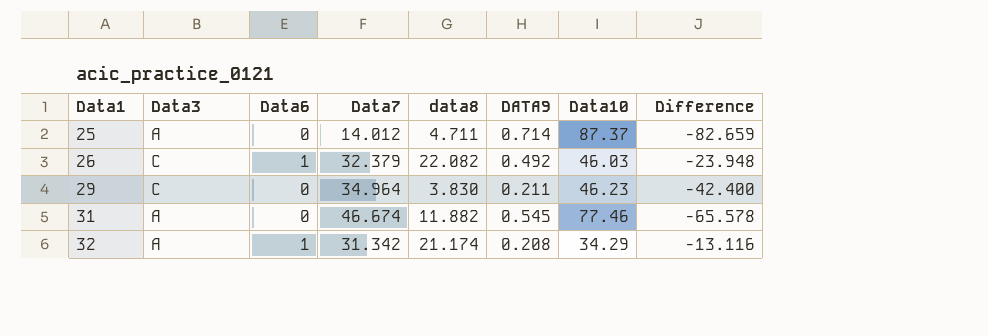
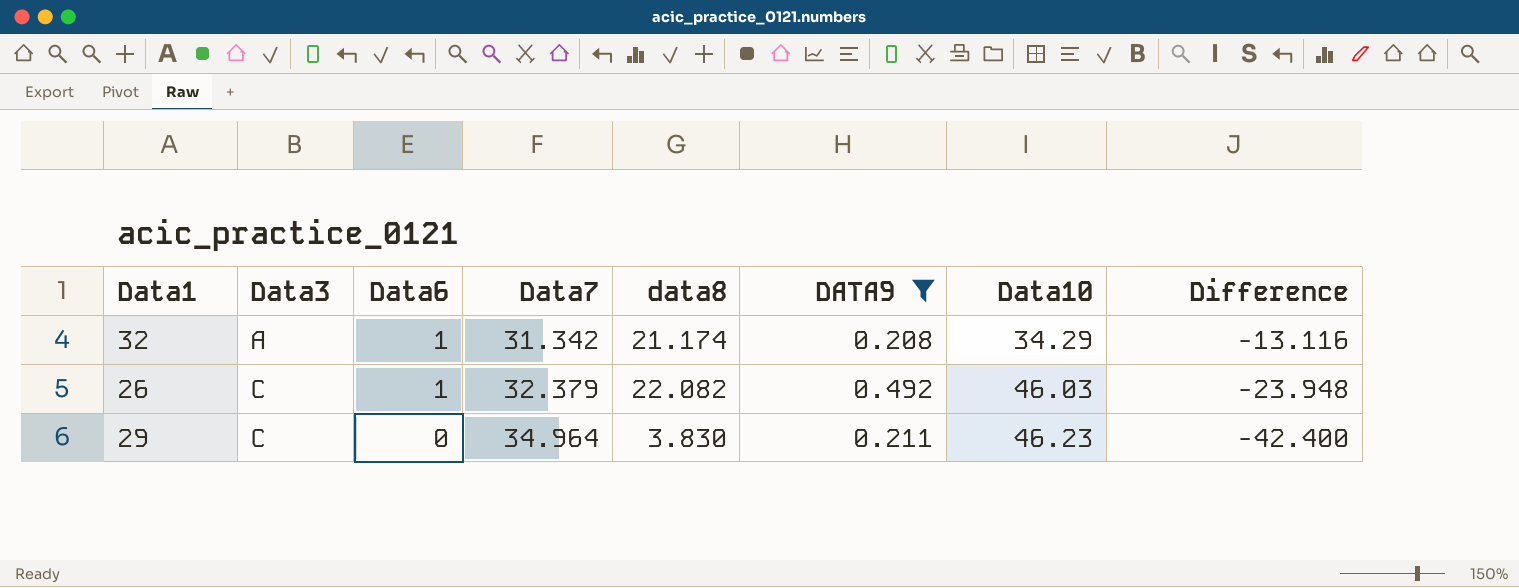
filter: none -> DATA9 <= 0.492
row order: Data1 ascending -> Data3 ascending

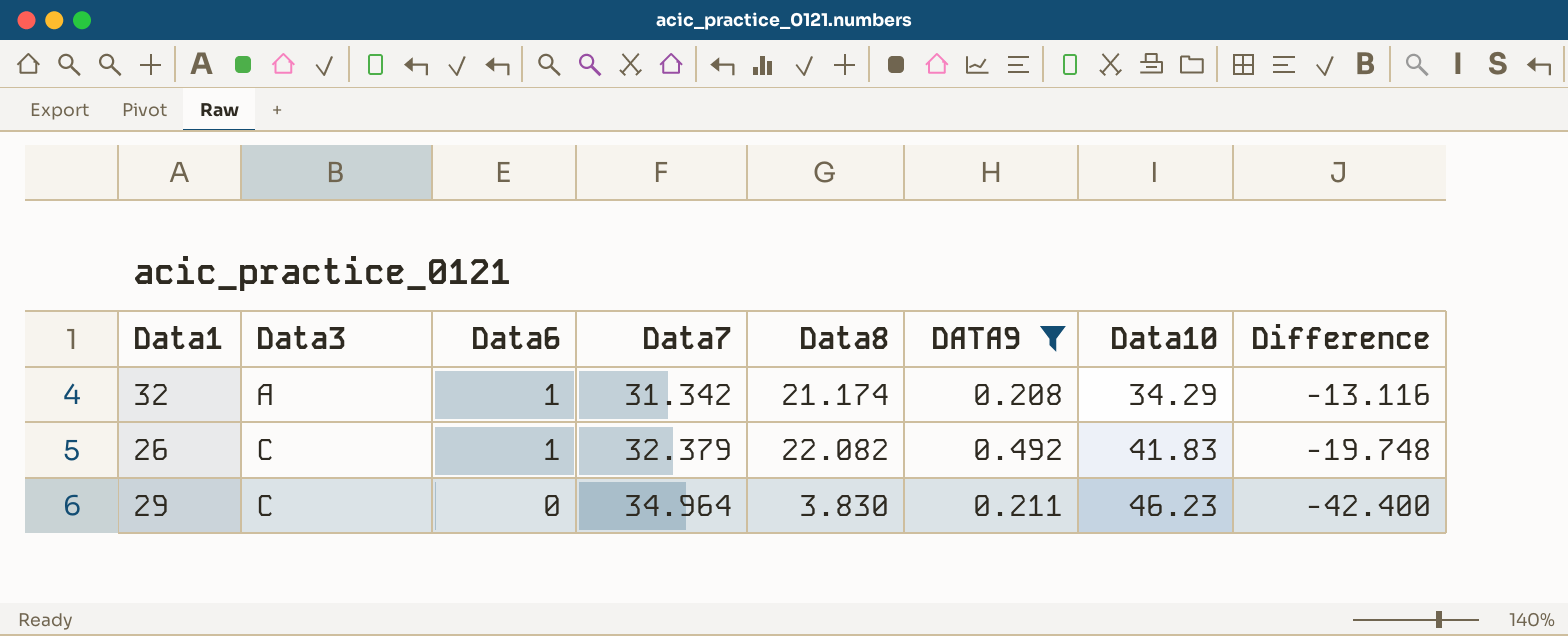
column name: data8 -> Data8
26 | Data10: 46.03 -> 41.83
26 | Difference: -23.948 -> -19.748

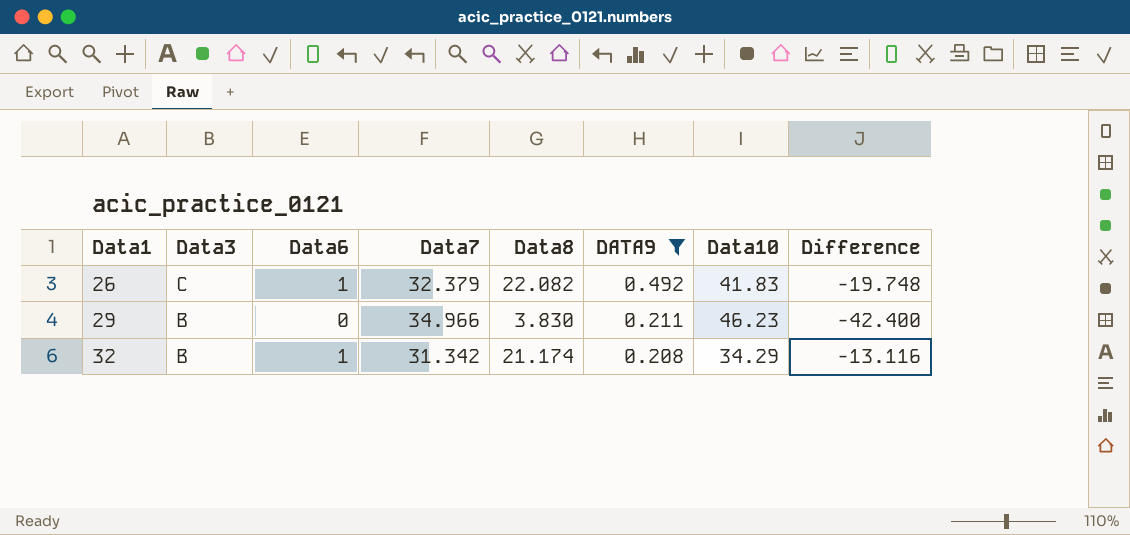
row order: Data3 ascending -> Data1 ascending
29 | Data3: C -> B
29 | Data7: 34.964 -> 34.966
32 | Data3: A -> B

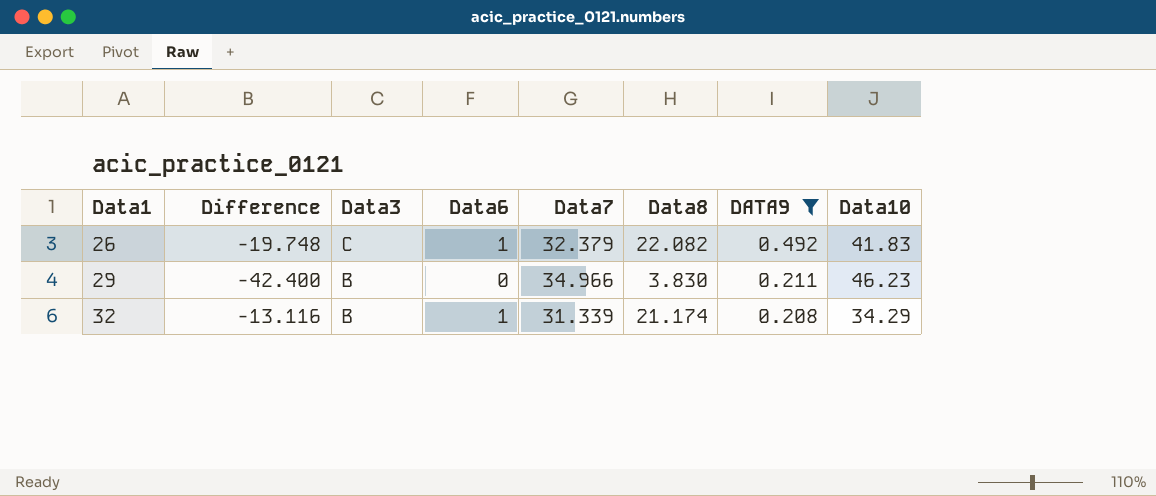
column Difference | position: 8 -> 2
32 | Data7: 31.342 -> 31.339

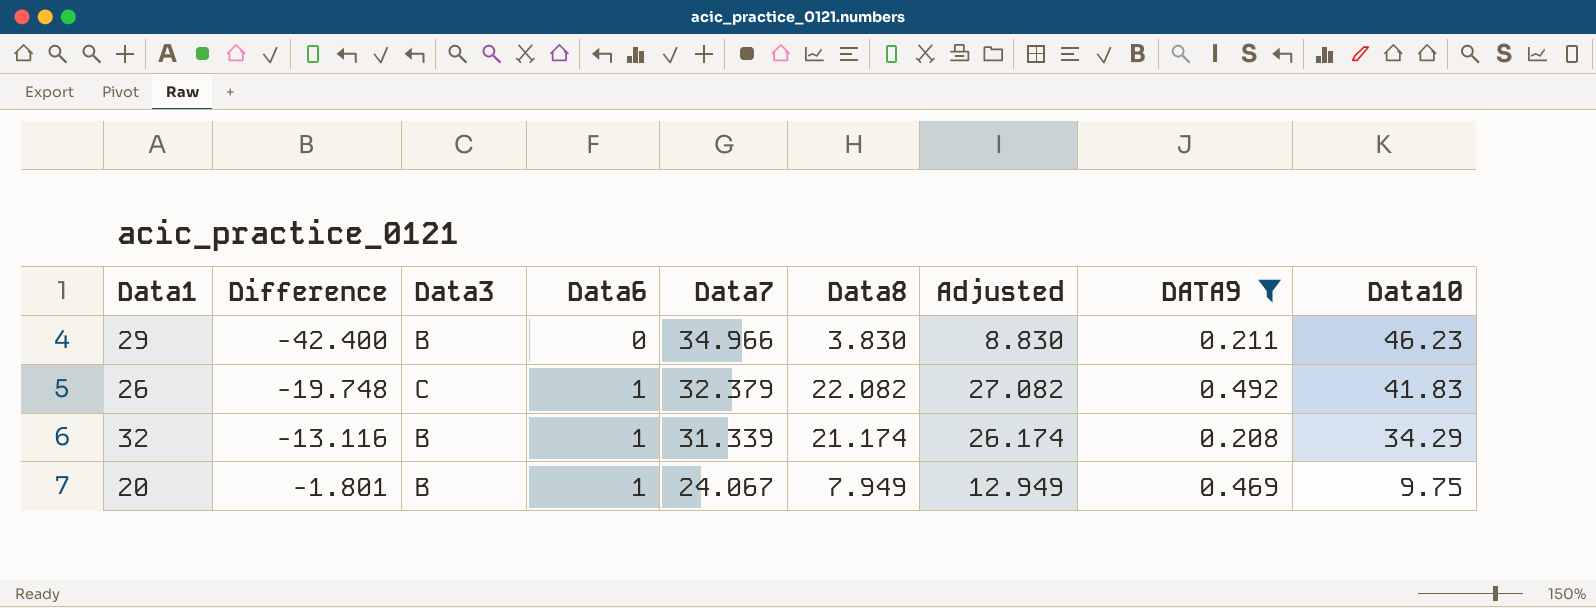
row order: Data1 ascending -> Difference ascending
column Adjusted | formula: none -> [Data8] + 5
row 20: none -> -1.801 | B | 1 | 24.067 | 7.949 | 12.949 | 0.469 | 9.75

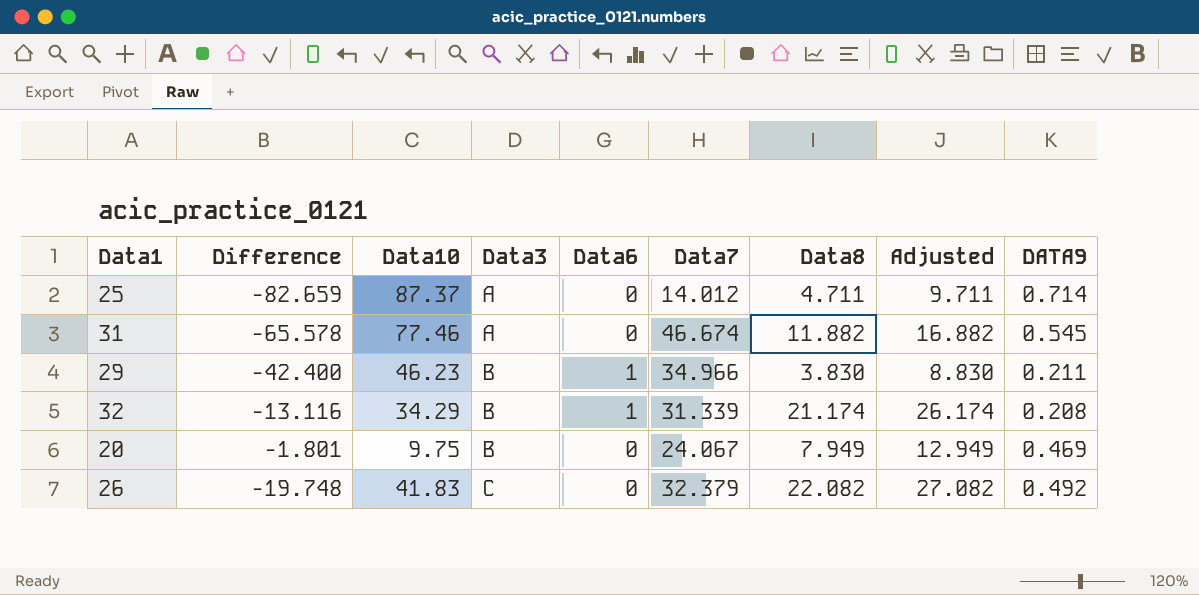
filter: DATA9 <= 0.492 -> none
row order: Difference ascending -> Data3 ascending
column Data10 | position: 9 -> 3
29 | Data6: 0 -> 1
20 | Data6: 1 -> 0
26 | Data6: 1 -> 0

